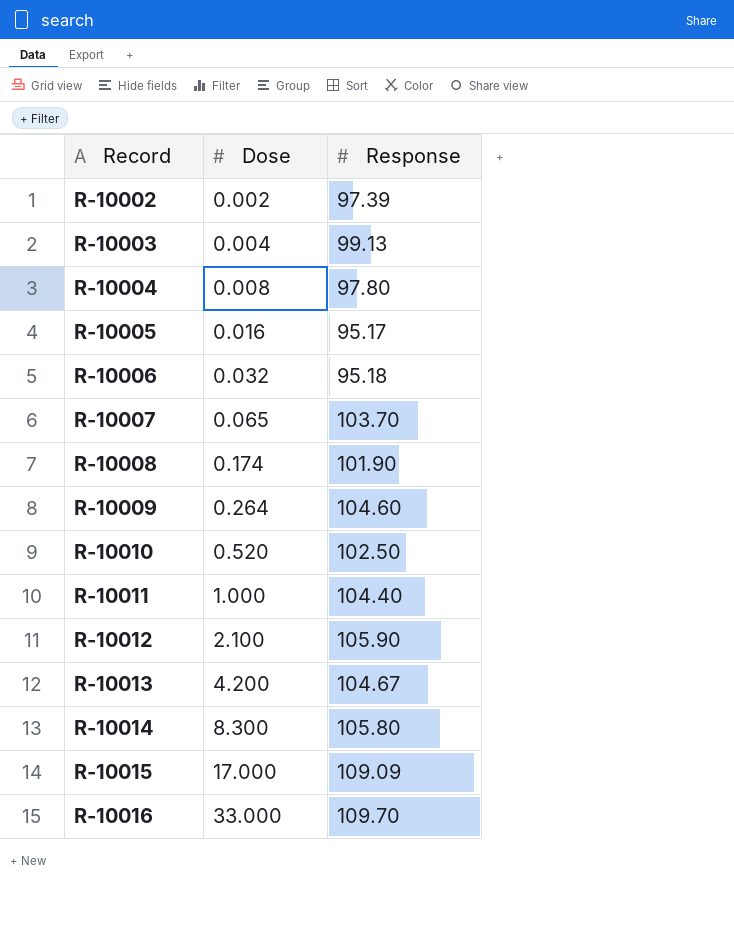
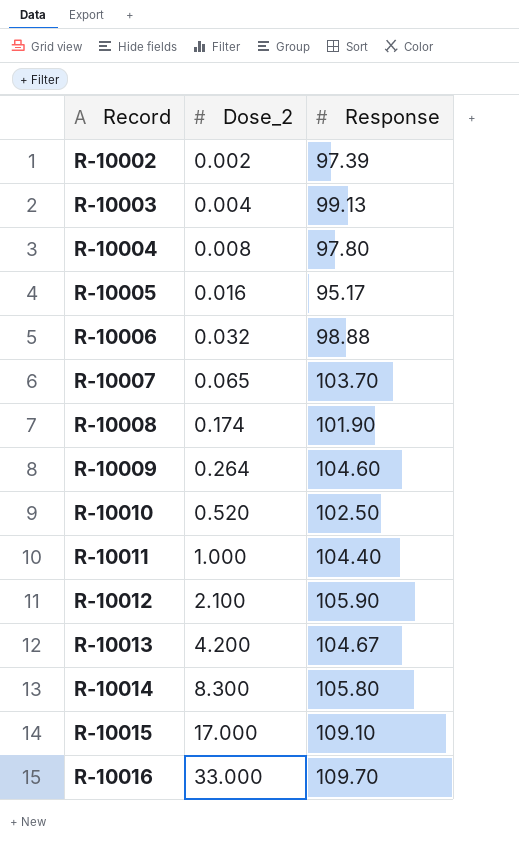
column name: Dose -> Dose_2
R-10006 | Response: 95.18 -> 98.88
R-10015 | Response: 109.09 -> 109.10

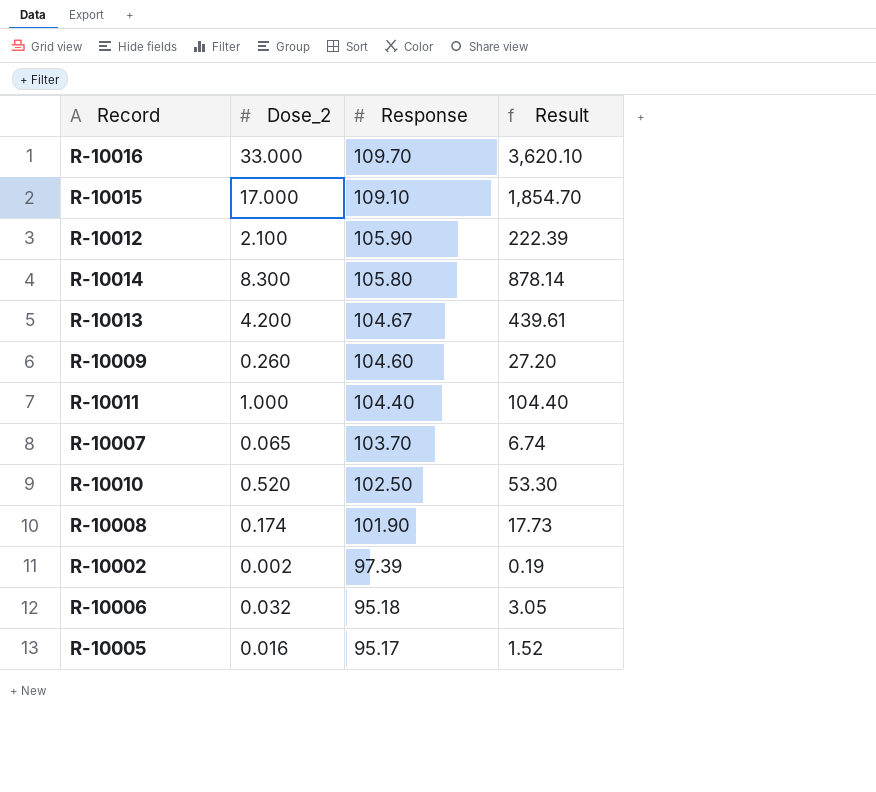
row order: Record ascending -> Response descending
column Result | formula: none -> [Dose_2] * [Response]
row R-10003: 0.004 | 99.13 -> none
row R-10004: 0.008 | 97.80 -> none
R-10009 | Dose_2: 0.264 -> 0.260
R-10006 | Response: 98.88 -> 95.18

